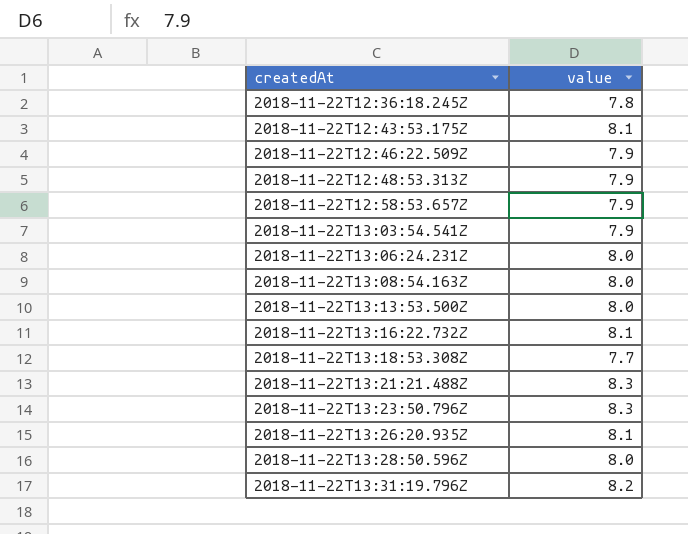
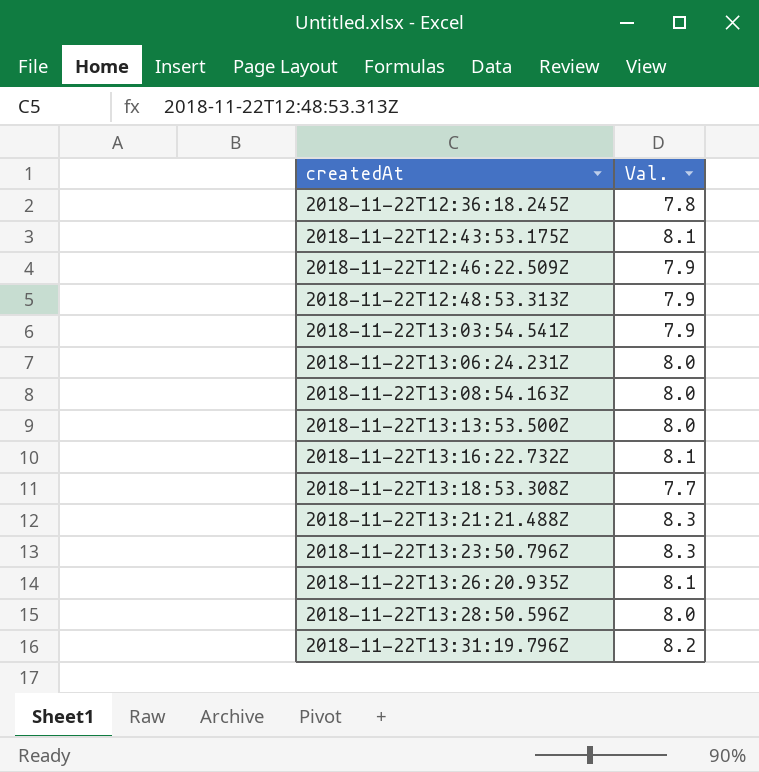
column name: value -> Val.
row 2018-11-22T12:58:53.657Z: 7.9 -> none

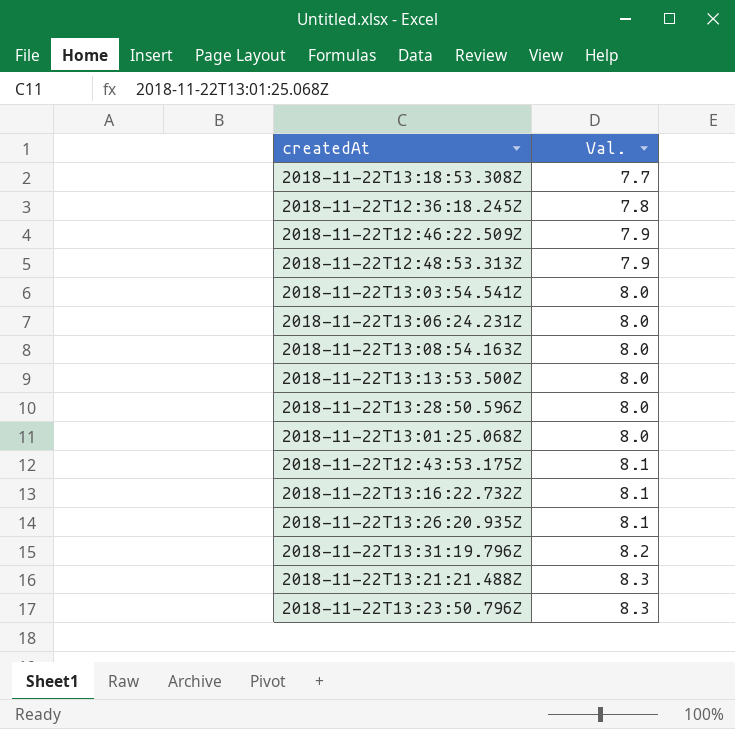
row order: createdAt ascending -> Val. ascending
2018-11-22T13:03:54.541Z | Val.: 7.9 -> 8.0
row 2018-11-22T13:01:25.068Z: none -> 8.0

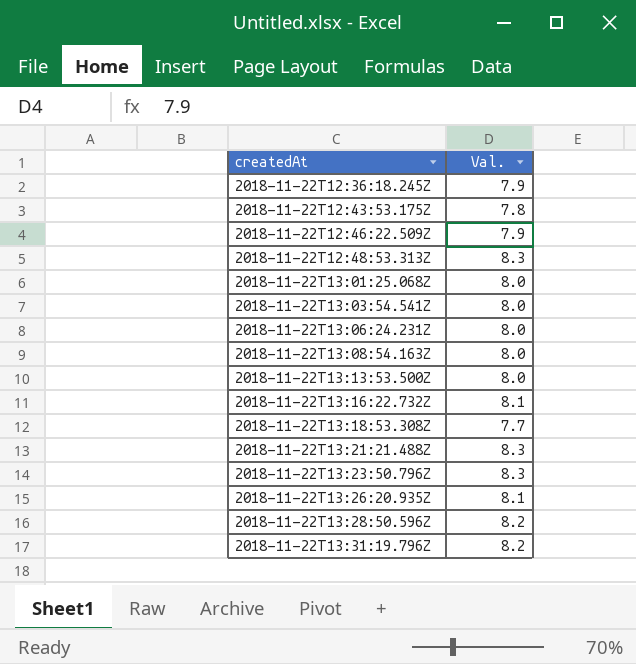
row order: Val. ascending -> createdAt ascending
2018-11-22T12:36:18.245Z | Val.: 7.8 -> 7.9
2018-11-22T12:43:53.175Z | Val.: 8.1 -> 7.8
2018-11-22T12:48:53.313Z | Val.: 7.9 -> 8.3
2018-11-22T13:28:50.596Z | Val.: 8.0 -> 8.2

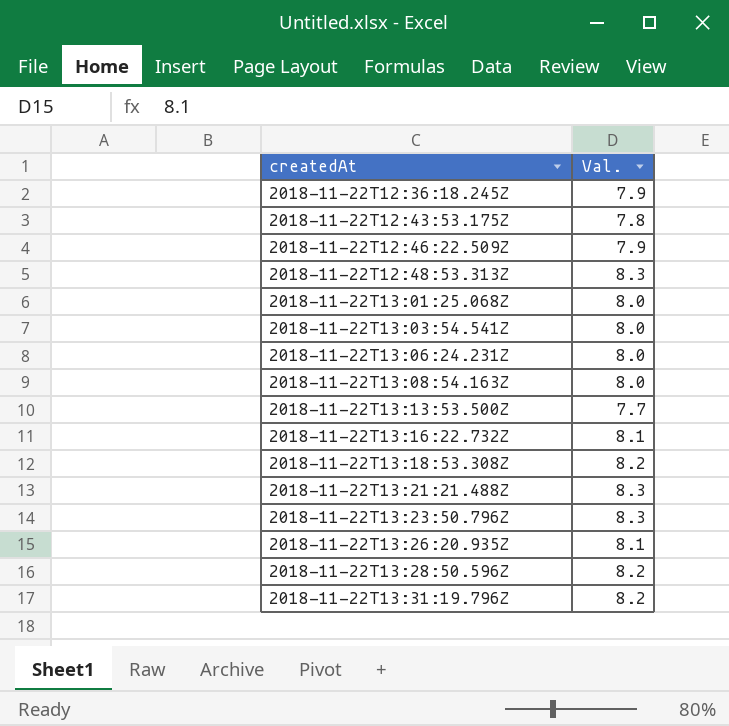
2018-11-22T13:13:53.500Z | Val.: 8.0 -> 7.7
2018-11-22T13:18:53.308Z | Val.: 7.7 -> 8.2

